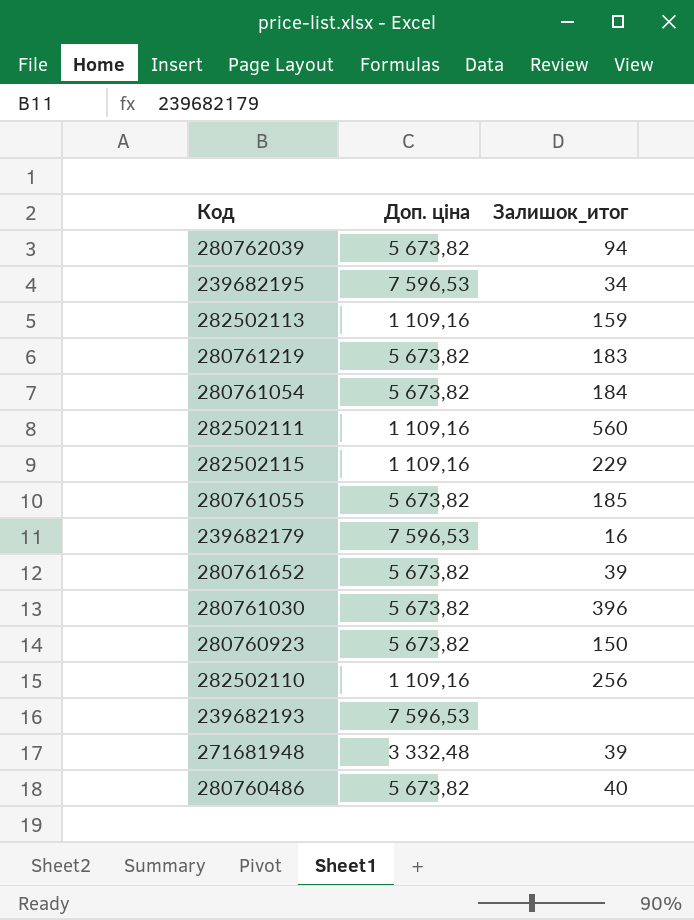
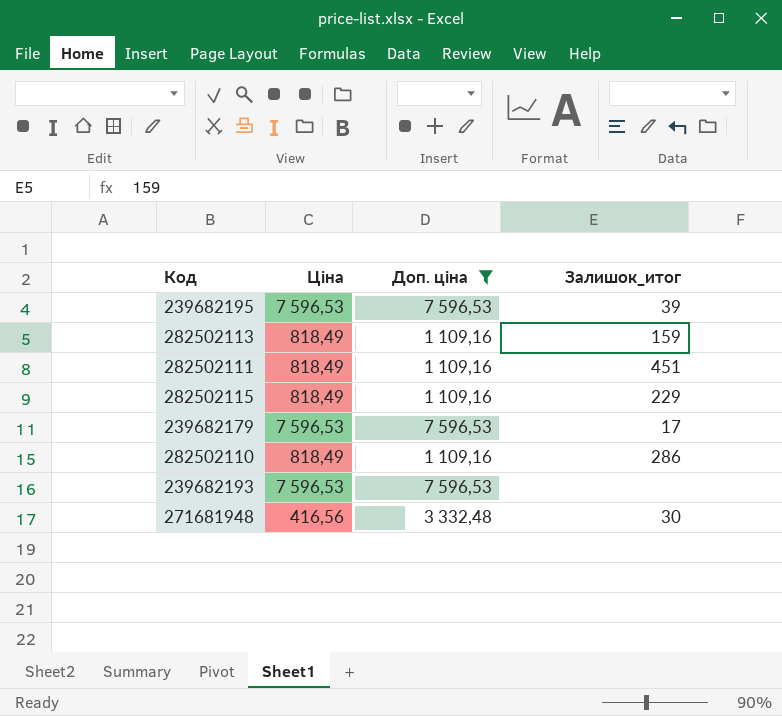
filter: none -> Доп. ціна != 5 673,82
column Ціна | position: none -> 2
239682195 | Залишок_итог: 34 -> 39
282502111 | Залишок_итог: 560 -> 451
239682179 | Залишок_итог: 16 -> 17
282502110 | Залишок_итог: 256 -> 286
271681948 | Залишок_итог: 39 -> 30

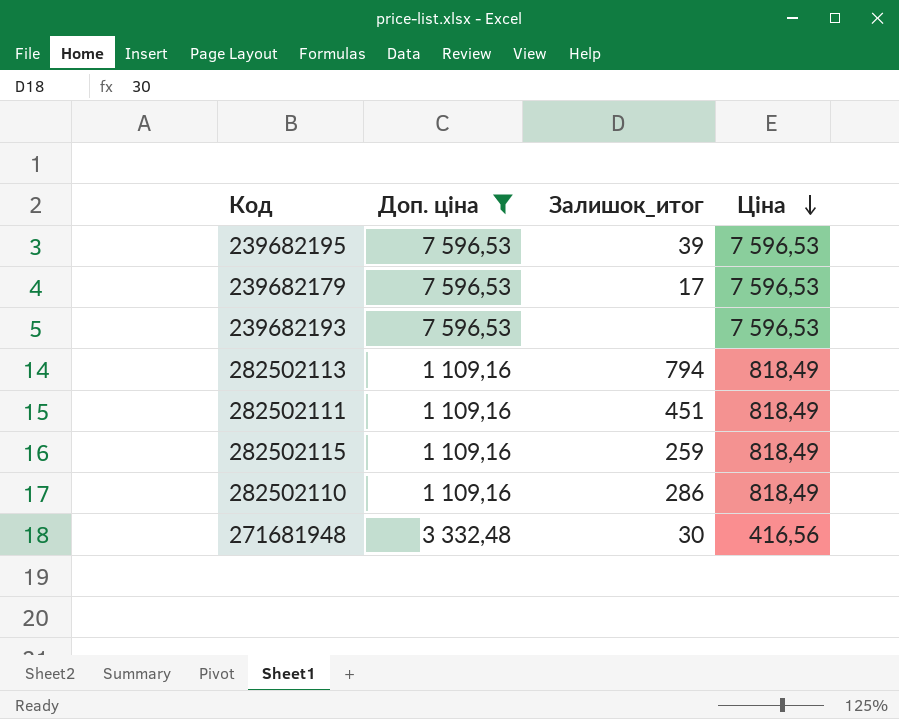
row order: none -> Ціна descending
column Ціна | position: 2 -> 4
282502113 | Залишок_итог: 159 -> 794
282502115 | Залишок_итог: 229 -> 259

